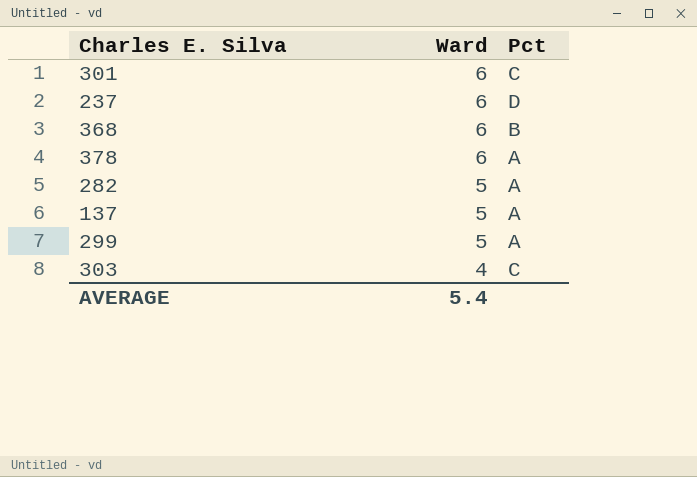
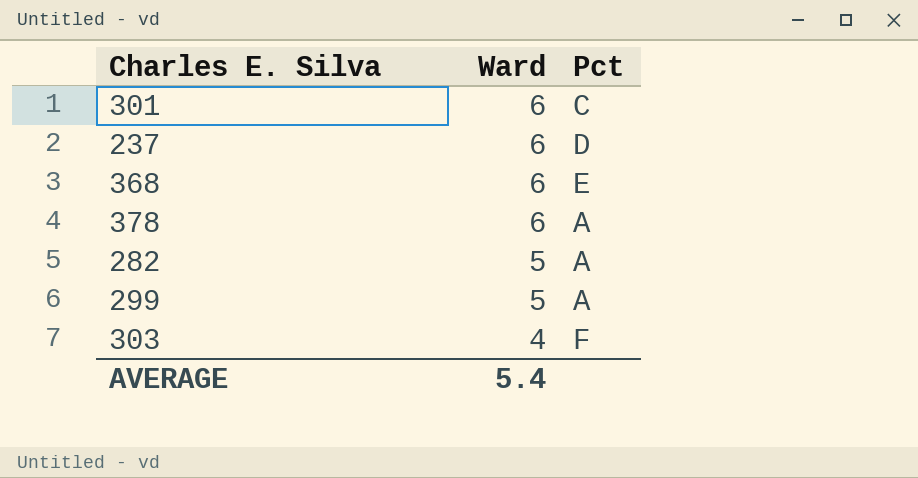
row 137: 5 | A -> none
368 | Pct: B -> E
303 | Pct: C -> F

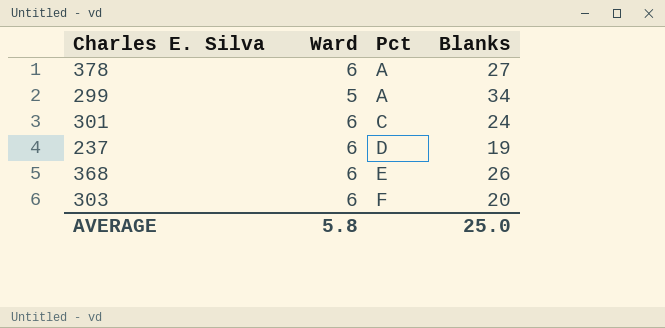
row order: Ward descending -> Pct ascending
column Blanks | position: none -> 4
row 282: 5 | A -> none
303 | Ward: 4 -> 6
AVERAGE | Ward: 5.4 -> 5.8

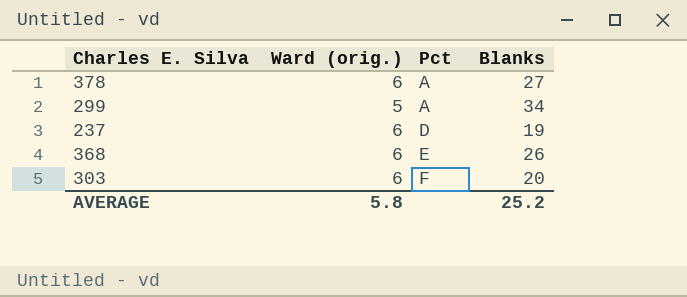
column name: Ward -> Ward (orig.)
row 301: 6 | C | 24 -> none
AVERAGE | Blanks: 25.0 -> 25.2

